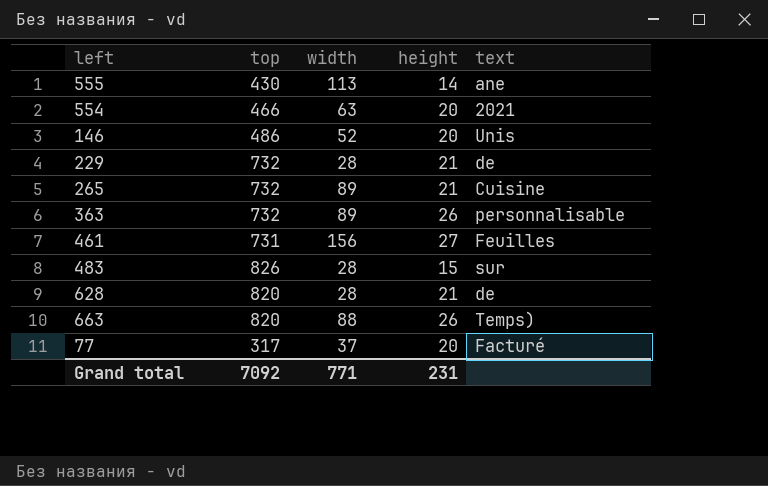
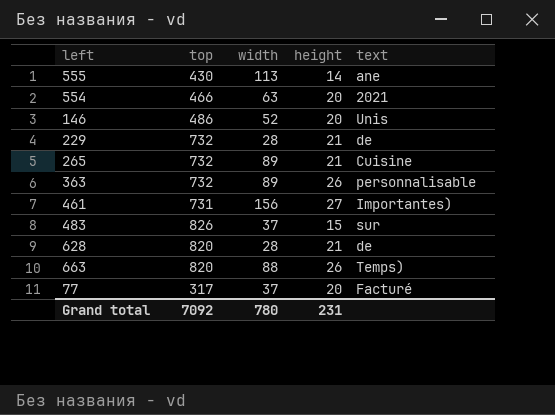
461 | text: Feuilles -> Importantes)
483 | width: 28 -> 37
Grand total | width: 771 -> 780

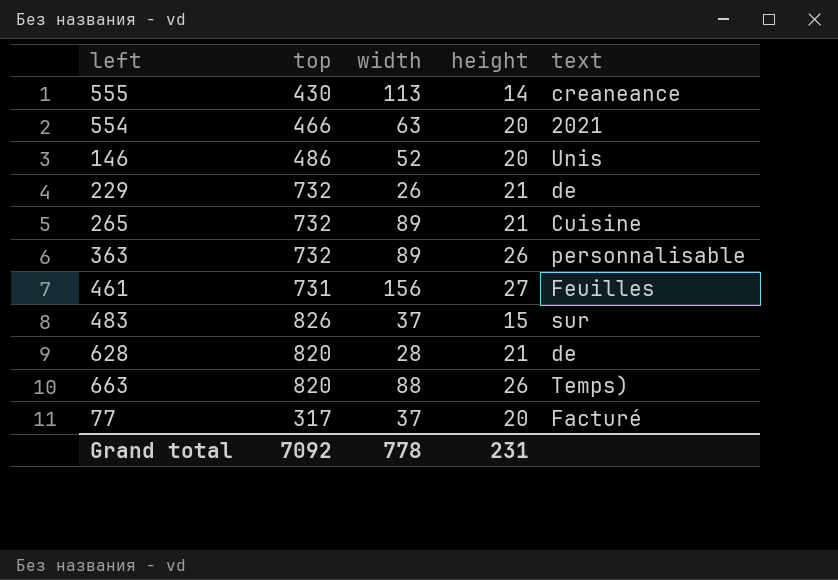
555 | text: ane -> creaneance
229 | width: 28 -> 26
461 | text: Importantes) -> Feuilles
Grand total | width: 780 -> 778

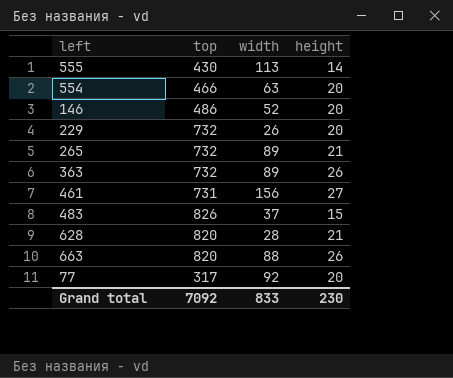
column text | position: 5 -> none
229 | height: 21 -> 20
77 | width: 37 -> 92
Grand total | width: 778 -> 833
Grand total | height: 231 -> 230

